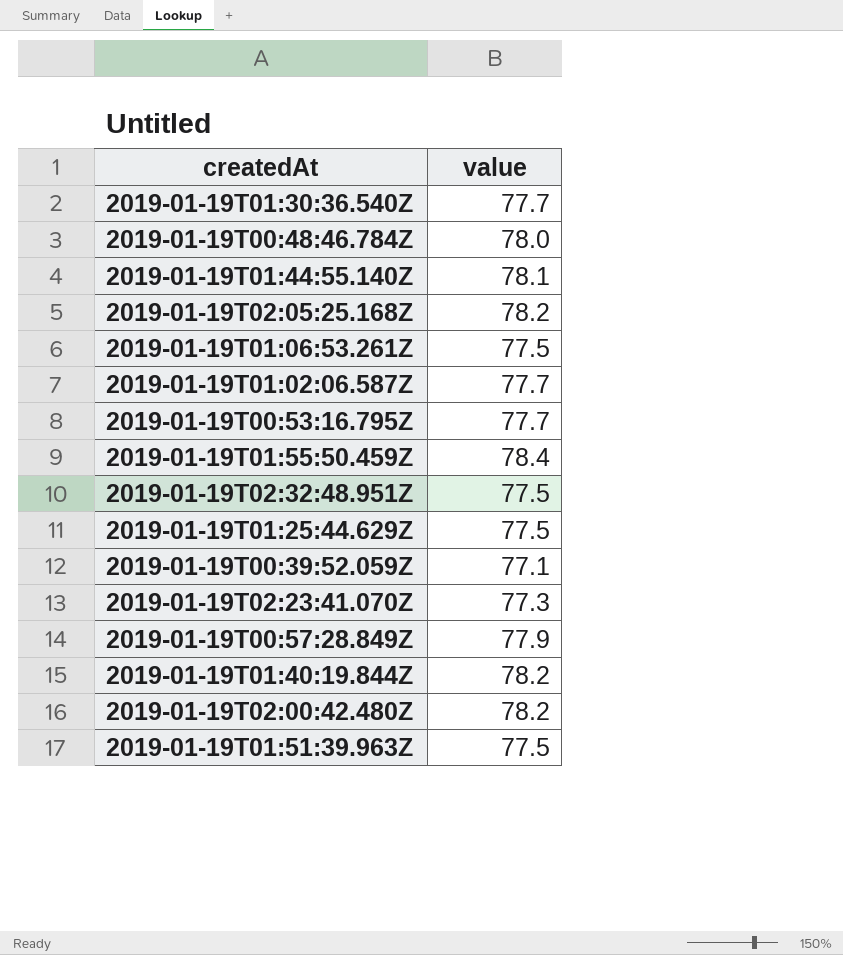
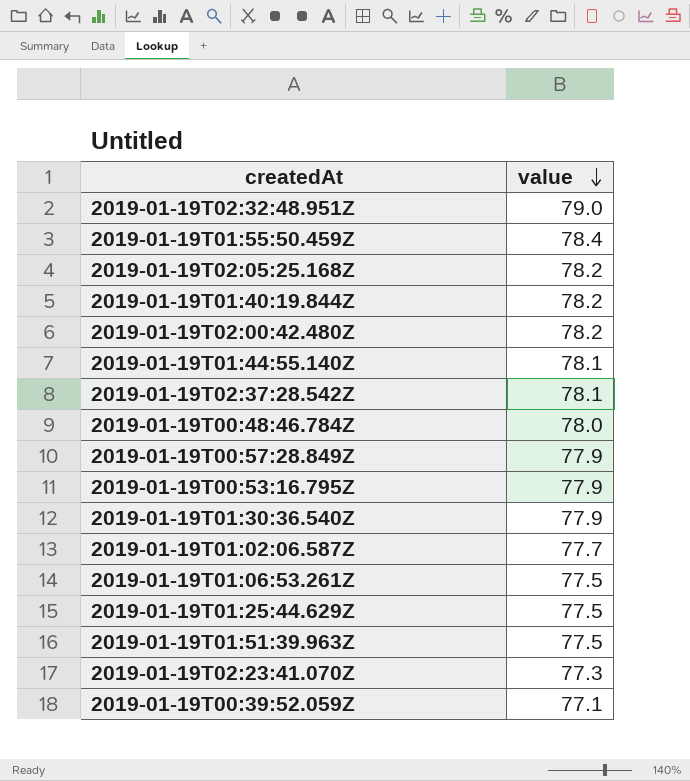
row order: none -> value descending
2019-01-19T02:32:48.951Z | value: 77.5 -> 79.0
row 2019-01-19T02:37:28.542Z: none -> 78.1
2019-01-19T00:53:16.795Z | value: 77.7 -> 77.9
2019-01-19T01:30:36.540Z | value: 77.7 -> 77.9

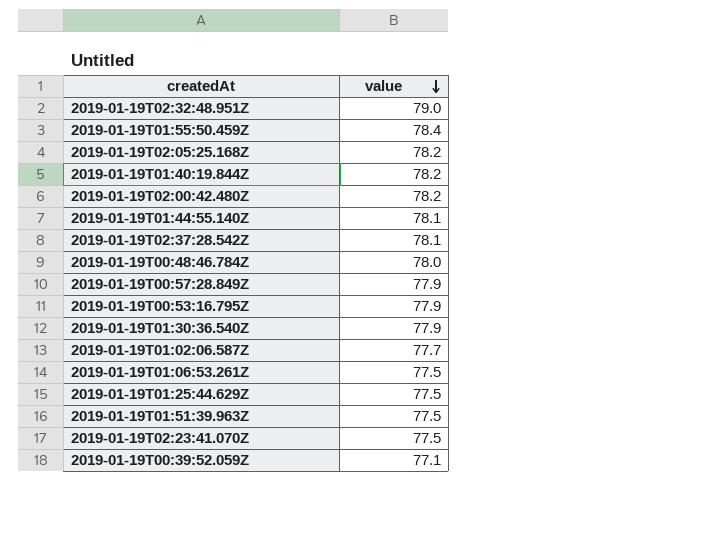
2019-01-19T02:23:41.070Z | value: 77.3 -> 77.5

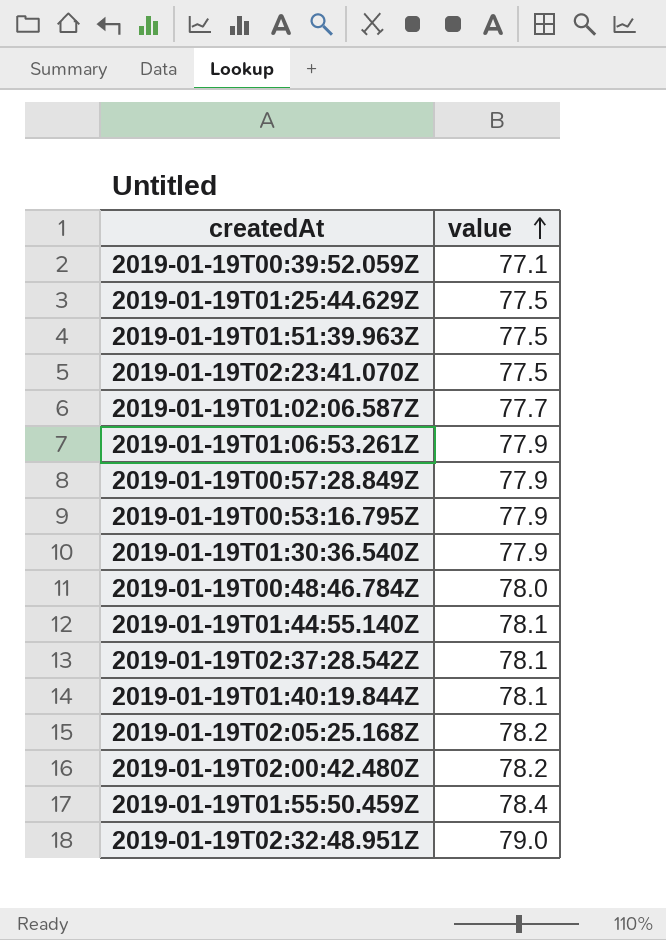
row order: value descending -> value ascending
2019-01-19T01:06:53.261Z | value: 77.5 -> 77.9
2019-01-19T01:40:19.844Z | value: 78.2 -> 78.1

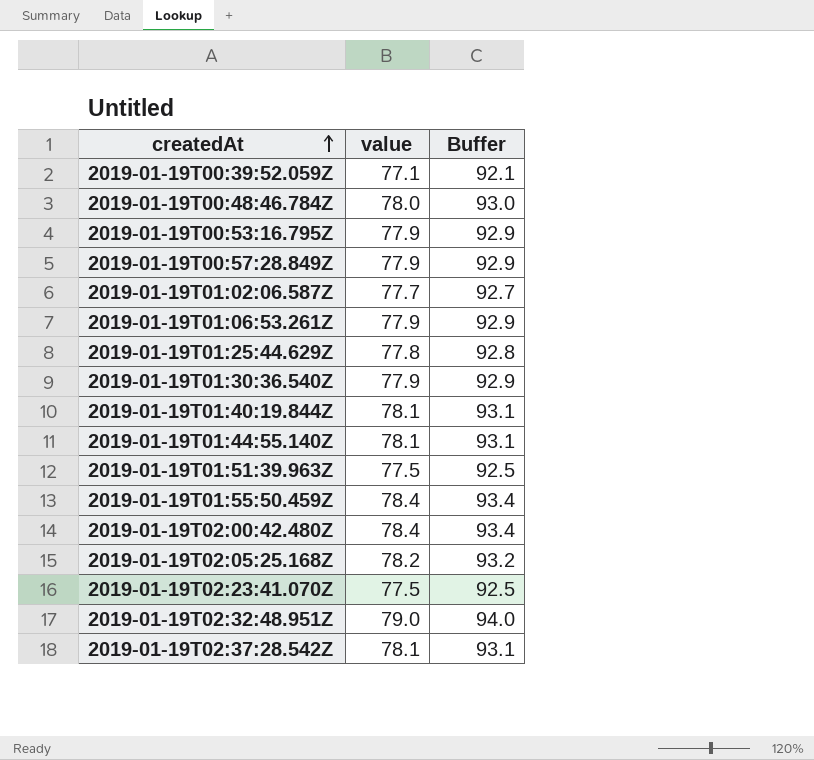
row order: value ascending -> createdAt ascending
column Buffer | formula: none -> [value] + 15
2019-01-19T01:25:44.629Z | value: 77.5 -> 77.8
2019-01-19T02:00:42.480Z | value: 78.2 -> 78.4

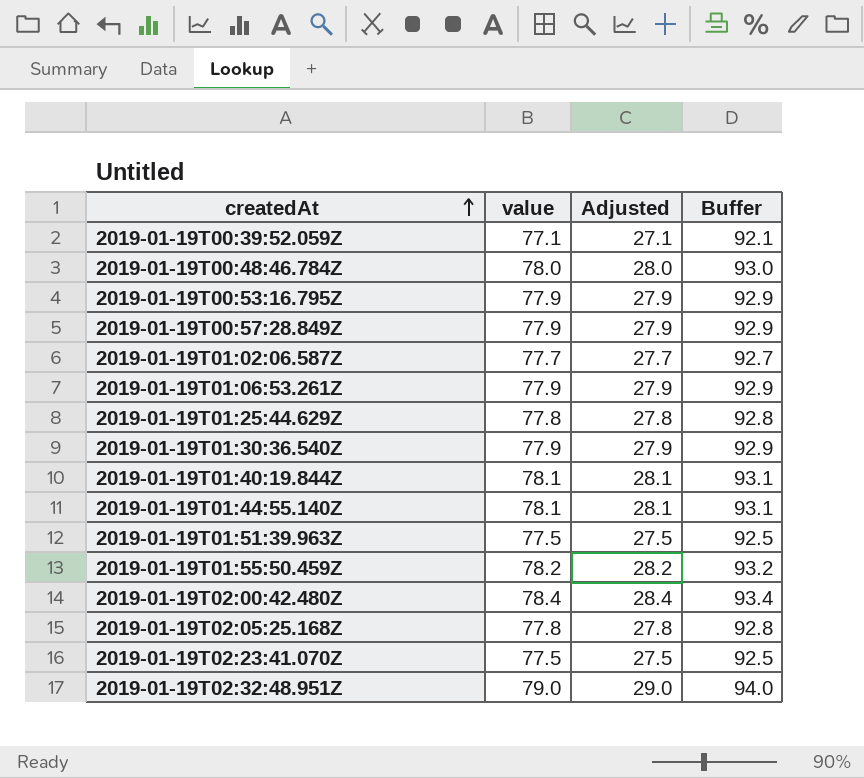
column Adjusted | formula: none -> [value] - 50
row 2019-01-19T02:37:28.542Z: 78.1 | 93.1 -> none
2019-01-19T01:55:50.459Z | value: 78.4 -> 78.2
2019-01-19T01:55:50.459Z | Buffer: 93.4 -> 93.2
2019-01-19T02:05:25.168Z | value: 78.2 -> 77.8
2019-01-19T02:05:25.168Z | Buffer: 93.2 -> 92.8

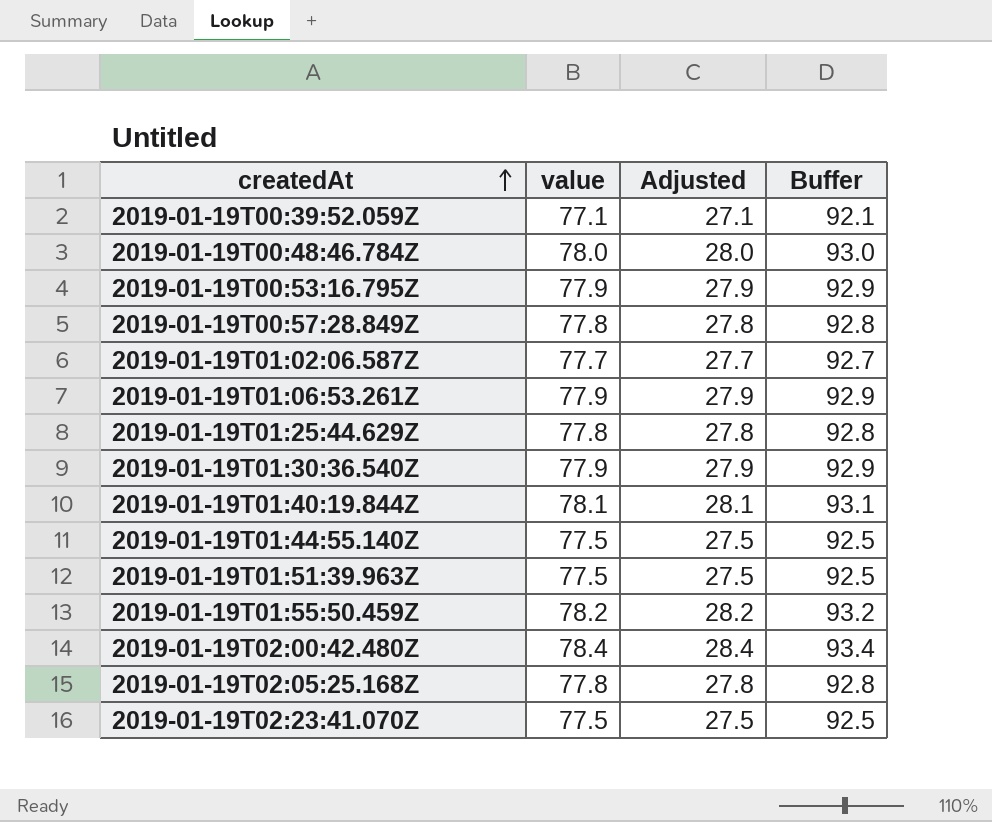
row 2019-01-19T02:32:48.951Z: 79.0 | 29.0 | 94.0 -> none
2019-01-19T00:57:28.849Z | value: 77.9 -> 77.8
2019-01-19T00:57:28.849Z | Adjusted: 27.9 -> 27.8
2019-01-19T00:57:28.849Z | Buffer: 92.9 -> 92.8
2019-01-19T01:44:55.140Z | value: 78.1 -> 77.5
2019-01-19T01:44:55.140Z | Adjusted: 28.1 -> 27.5
2019-01-19T01:44:55.140Z | Buffer: 93.1 -> 92.5

